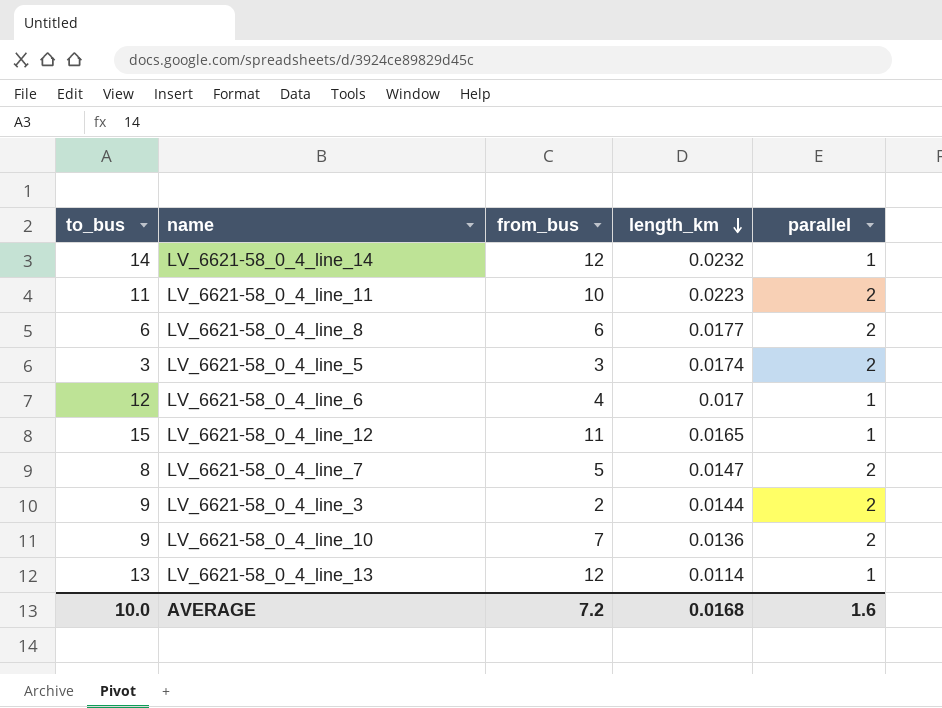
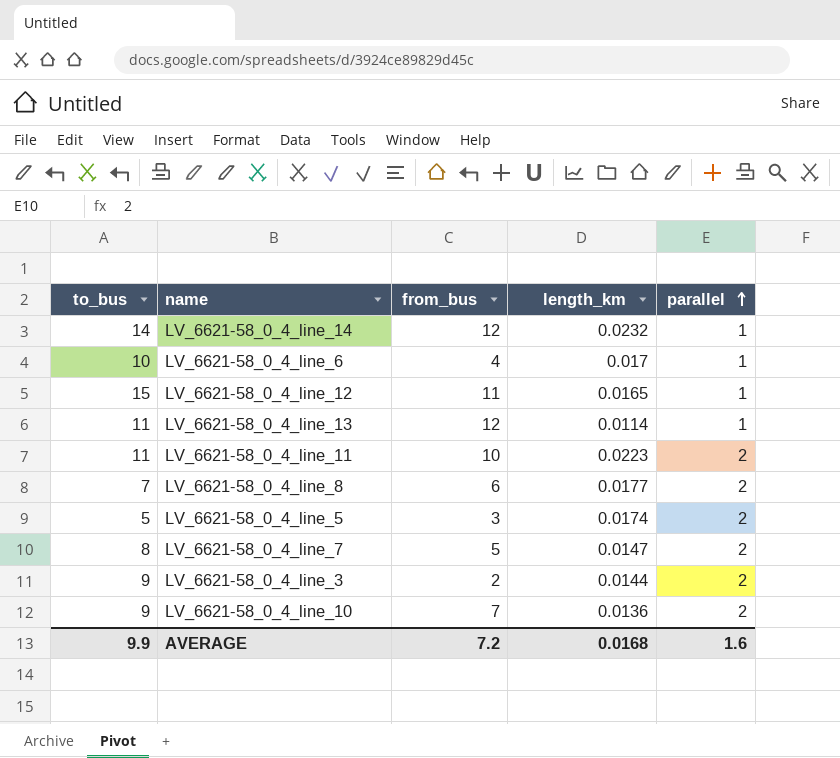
row order: length_km descending -> parallel ascending
LV_6621-58_0_4_line_6 | to_bus: 12 -> 10
LV_6621-58_0_4_line_13 | to_bus: 13 -> 11
LV_6621-58_0_4_line_8 | to_bus: 6 -> 7
LV_6621-58_0_4_line_5 | to_bus: 3 -> 5
AVERAGE | to_bus: 10.0 -> 9.9

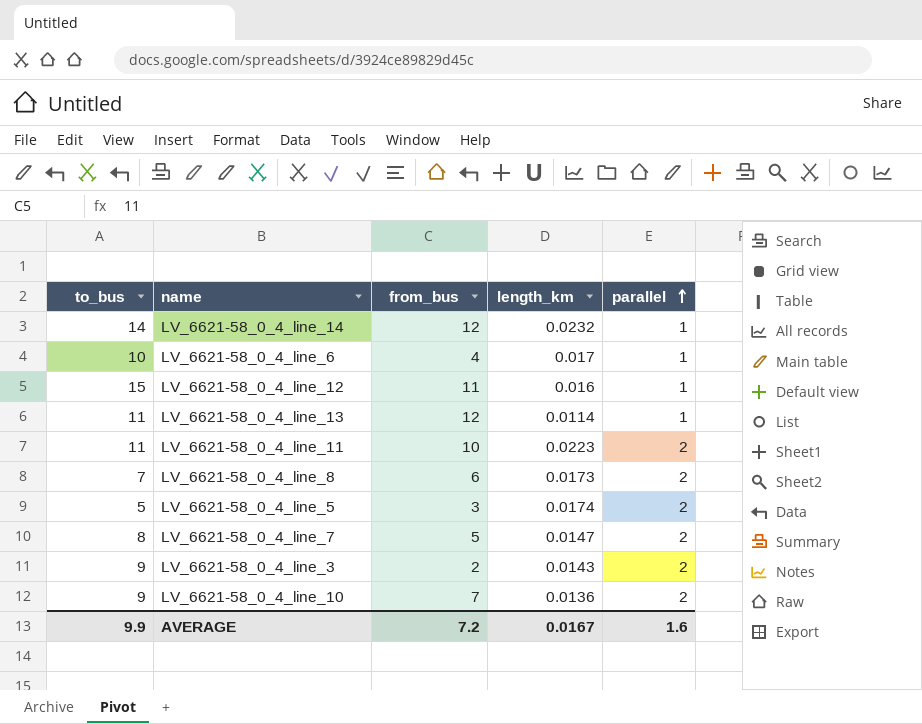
LV_6621-58_0_4_line_12 | length_km: 0.0165 -> 0.016
LV_6621-58_0_4_line_8 | length_km: 0.0177 -> 0.0173
LV_6621-58_0_4_line_3 | length_km: 0.0144 -> 0.0143
AVERAGE | length_km: 0.0168 -> 0.0167

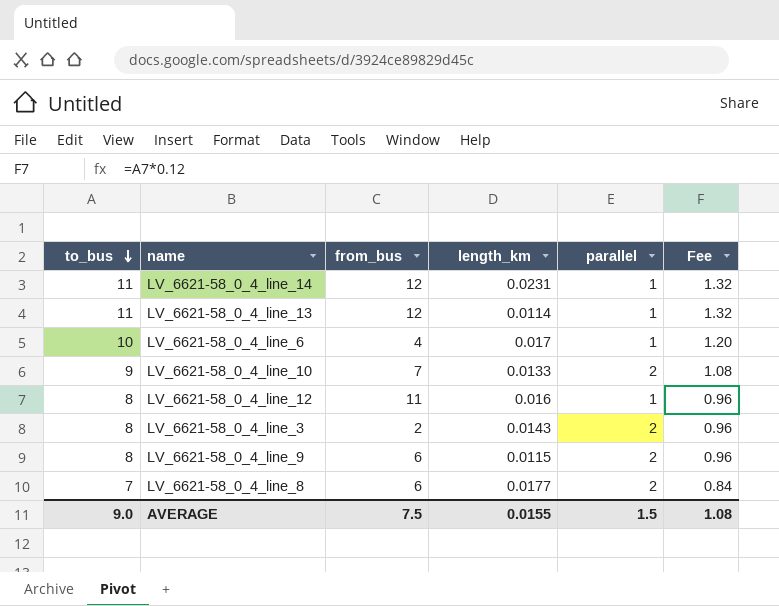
row order: parallel ascending -> to_bus descending
column Fee | formula: none -> [to_bus] * 0.12
row LV_6621-58_0_4_line_11: 11 | 10 | 0.0223 | 2 -> none
row LV_6621-58_0_4_line_5: 5 | 3 | 0.0174 | 2 -> none
row LV_6621-58_0_4_line_7: 8 | 5 | 0.0147 | 2 -> none
LV_6621-58_0_4_line_14 | to_bus: 14 -> 11
LV_6621-58_0_4_line_14 | length_km: 0.0232 -> 0.0231
LV_6621-58_0_4_line_10 | length_km: 0.0136 -> 0.0133
LV_6621-58_0_4_line_12 | to_bus: 15 -> 8
LV_6621-58_0_4_line_3 | to_bus: 9 -> 8
row LV_6621-58_0_4_line_9: none -> 8 | 6 | 0.0115 | 2 | 0.96
LV_6621-58_0_4_line_8 | length_km: 0.0173 -> 0.0177
AVERAGE | to_bus: 9.9 -> 9.0
AVERAGE | from_bus: 7.2 -> 7.5
AVERAGE | length_km: 0.0167 -> 0.0155
AVERAGE | parallel: 1.6 -> 1.5

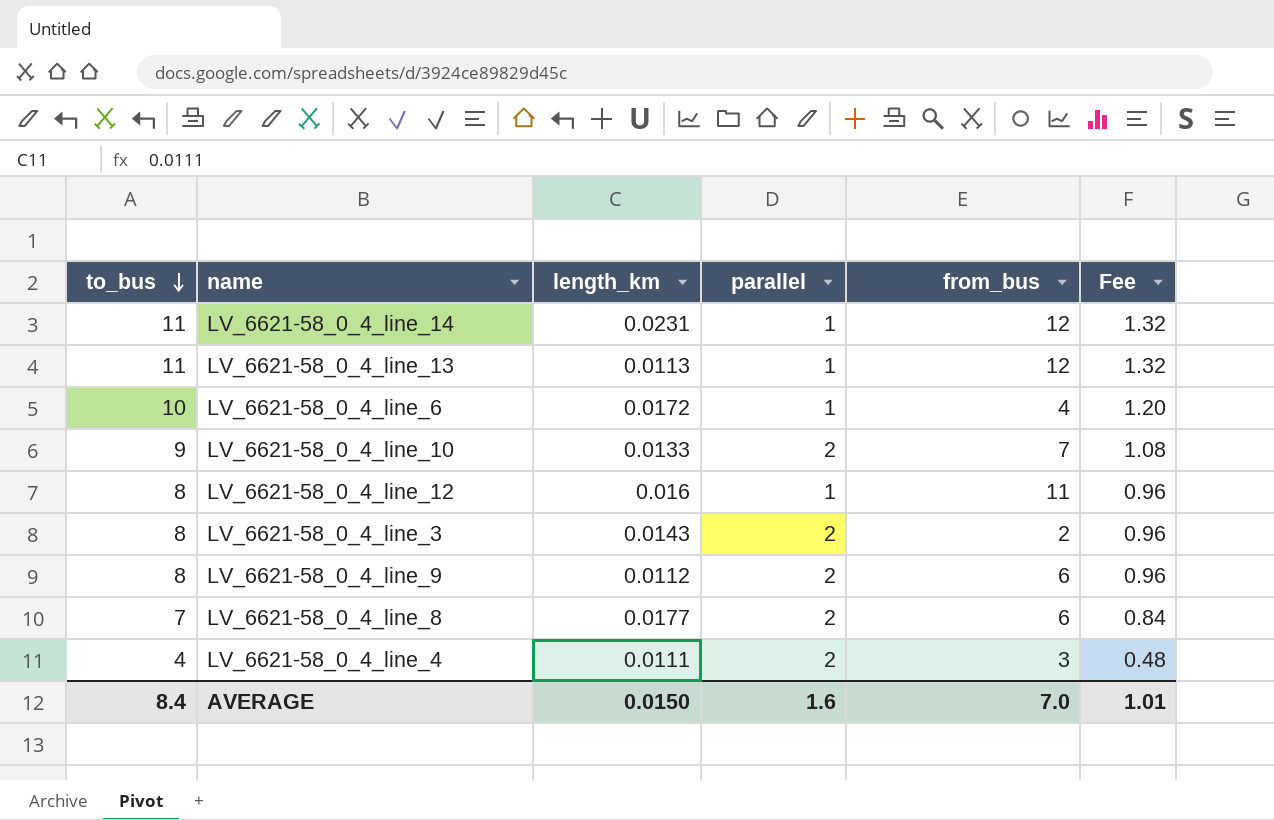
column from_bus | position: 3 -> 5
LV_6621-58_0_4_line_13 | length_km: 0.0114 -> 0.0113
LV_6621-58_0_4_line_6 | length_km: 0.017 -> 0.0172
LV_6621-58_0_4_line_9 | length_km: 0.0115 -> 0.0112
row LV_6621-58_0_4_line_4: none -> 4 | 0.0111 | 2 | 3 | 0.48
AVERAGE | to_bus: 9.0 -> 8.4
AVERAGE | length_km: 0.0155 -> 0.0150
AVERAGE | parallel: 1.5 -> 1.6
AVERAGE | from_bus: 7.5 -> 7.0
AVERAGE | Fee: 1.08 -> 1.01

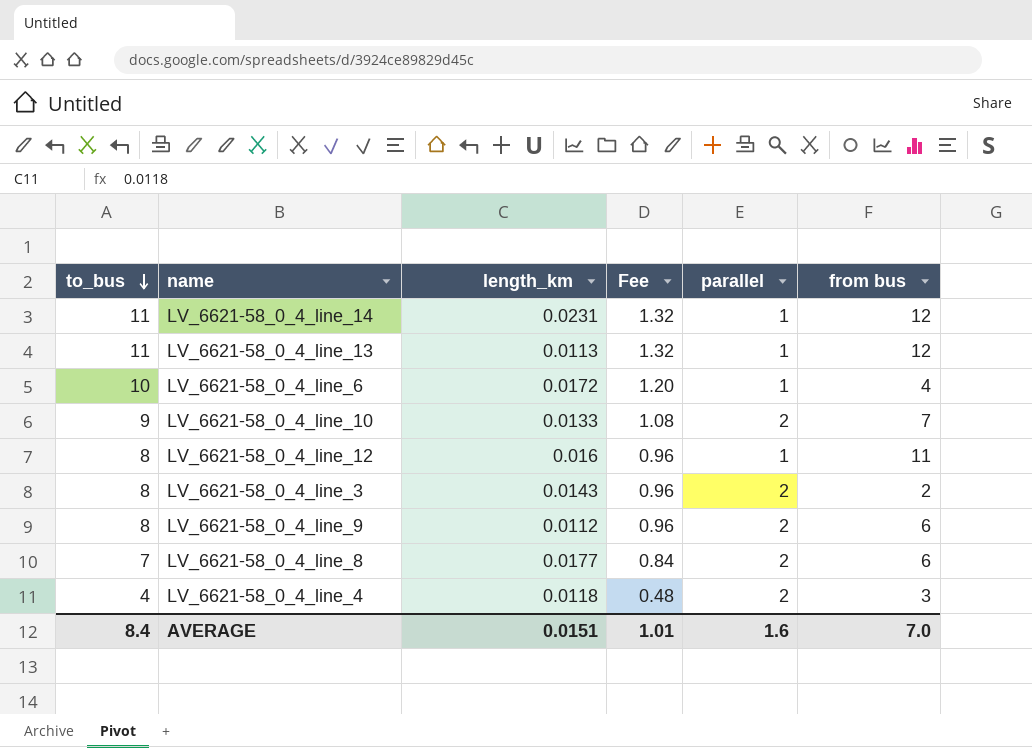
column Fee | position: 6 -> 4
column name: from_bus -> from bus
LV_6621-58_0_4_line_4 | length_km: 0.0111 -> 0.0118
AVERAGE | length_km: 0.0150 -> 0.0151

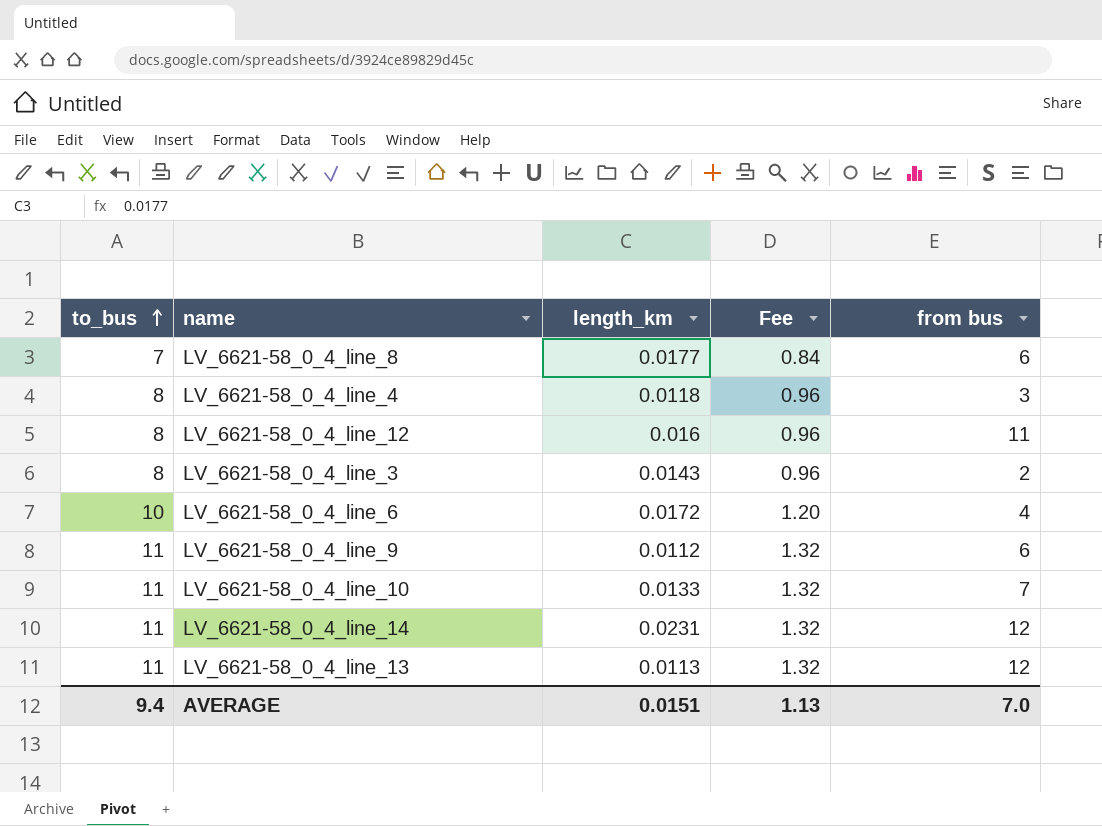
row order: to_bus descending -> to_bus ascending
column parallel | position: 5 -> none
LV_6621-58_0_4_line_4 | to_bus: 4 -> 8
LV_6621-58_0_4_line_4 | Fee: 0.48 -> 0.96
LV_6621-58_0_4_line_9 | to_bus: 8 -> 11
LV_6621-58_0_4_line_9 | Fee: 0.96 -> 1.32
LV_6621-58_0_4_line_10 | to_bus: 9 -> 11
LV_6621-58_0_4_line_10 | Fee: 1.08 -> 1.32
AVERAGE | to_bus: 8.4 -> 9.4
AVERAGE | Fee: 1.01 -> 1.13

